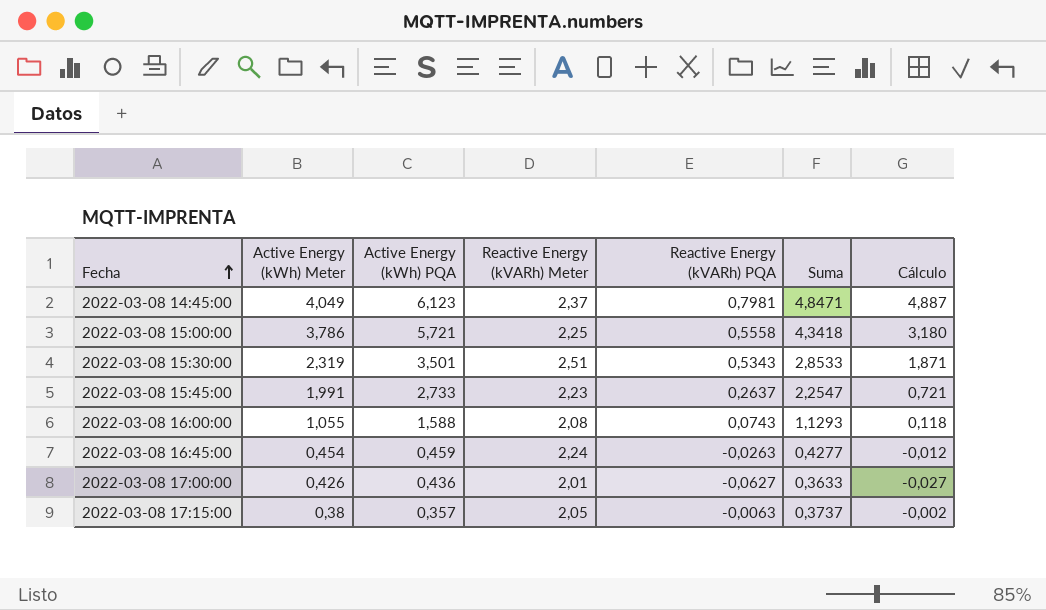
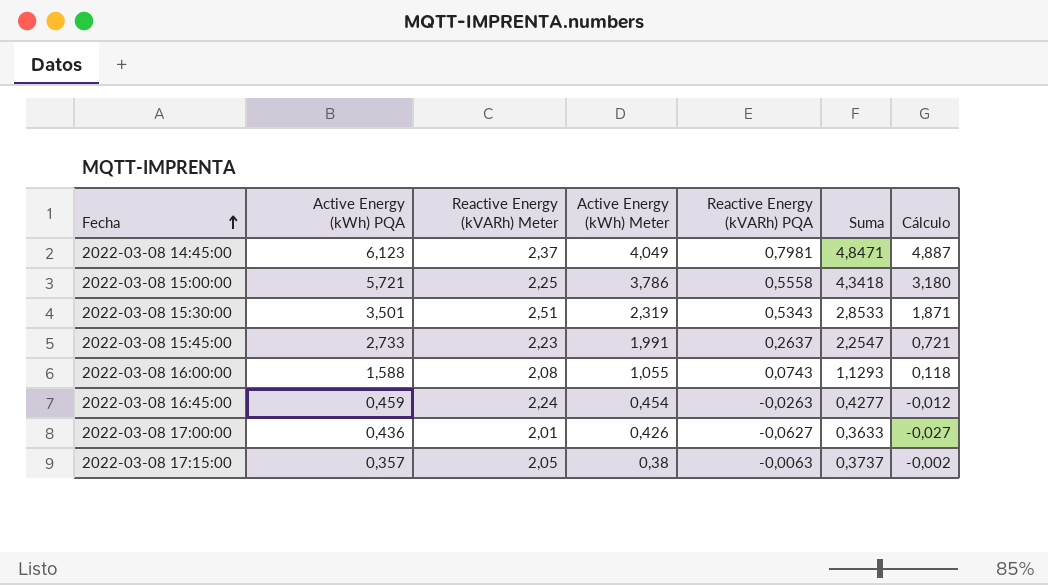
column Active Energy (kWh) Meter | position: 2 -> 4

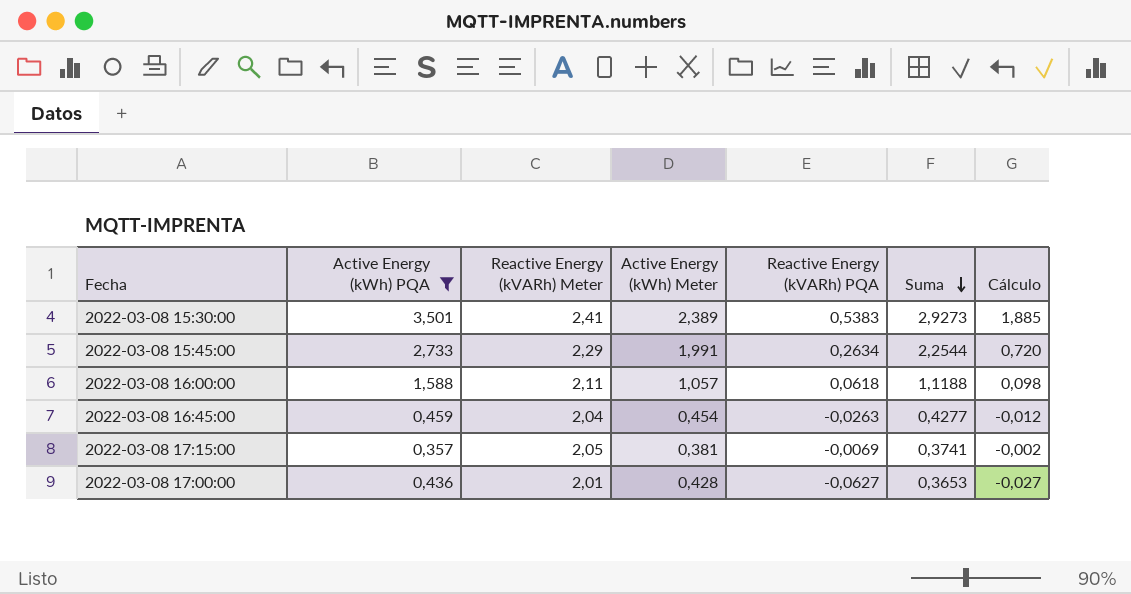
filter: none -> Active Energy (kWh) PQA <= 3,501
row order: Fecha ascending -> Suma descending
2022-03-08 15:30:00 | Reactive Energy (kVARh) Meter: 2,51 -> 2,41
2022-03-08 15:30:00 | Active Energy (kWh) Meter: 2,319 -> 2,389
2022-03-08 15:30:00 | Reactive Energy (kVARh) PQA: 0,5343 -> 0,5383
2022-03-08 15:30:00 | Suma: 2,8533 -> 2,9273
2022-03-08 15:30:00 | Cálculo: 1,871 -> 1,885
2022-03-08 15:45:00 | Reactive Energy (kVARh) Meter: 2,23 -> 2,29
2022-03-08 15:45:00 | Reactive Energy (kVARh) PQA: 0,2637 -> 0,2634
2022-03-08 15:45:00 | Suma: 2,2547 -> 2,2544
2022-03-08 15:45:00 | Cálculo: 0,721 -> 0,720
2022-03-08 16:00:00 | Reactive Energy (kVARh) Meter: 2,08 -> 2,11
2022-03-08 16:00:00 | Active Energy (kWh) Meter: 1,055 -> 1,057
2022-03-08 16:00:00 | Reactive Energy (kVARh) PQA: 0,0743 -> 0,0618
2022-03-08 16:00:00 | Suma: 1,1293 -> 1,1188
2022-03-08 16:00:00 | Cálculo: 0,118 -> 0,098
2022-03-08 16:45:00 | Reactive Energy (kVARh) Meter: 2,24 -> 2,04
2022-03-08 17:15:00 | Active Energy (kWh) Meter: 0,38 -> 0,381
2022-03-08 17:15:00 | Reactive Energy (kVARh) PQA: -0,0063 -> -0,0069
2022-03-08 17:15:00 | Suma: 0,3737 -> 0,3741
2022-03-08 17:00:00 | Active Energy (kWh) Meter: 0,426 -> 0,428
2022-03-08 17:00:00 | Suma: 0,3633 -> 0,3653

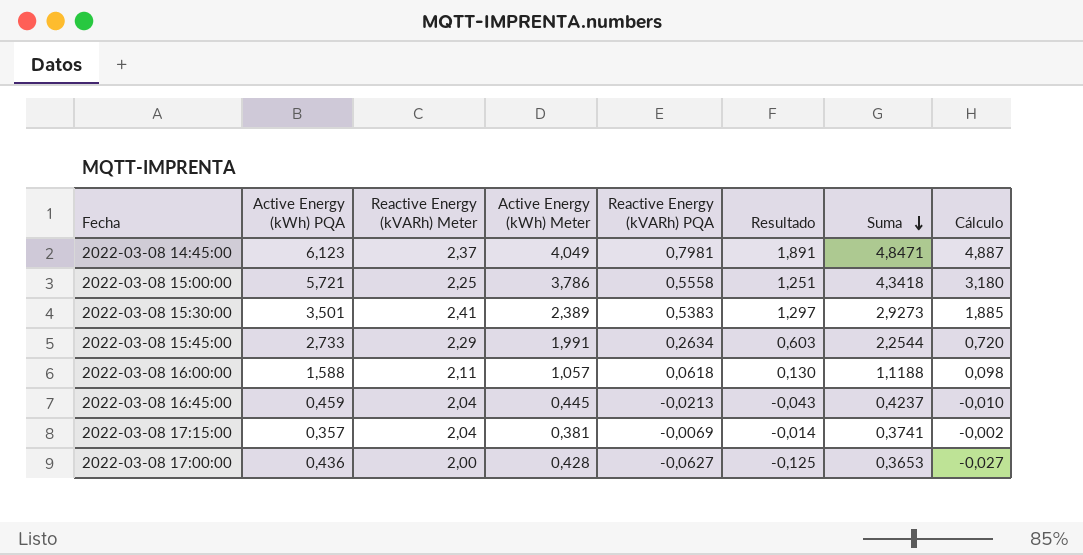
filter: Active Energy (kWh) PQA <= 3,501 -> none
column Resultado | formula: none -> [Reactive Energy (kVARh) Meter] * [Reactive Energy (kVARh) PQA]
2022-03-08 16:45:00 | Active Energy (kWh) Meter: 0,454 -> 0,445
2022-03-08 16:45:00 | Reactive Energy (kVARh) PQA: -0,0263 -> -0,0213
2022-03-08 16:45:00 | Suma: 0,4277 -> 0,4237
2022-03-08 16:45:00 | Cálculo: -0,012 -> -0,010
2022-03-08 17:15:00 | Reactive Energy (kVARh) Meter: 2,05 -> 2,04
2022-03-08 17:00:00 | Reactive Energy (kVARh) Meter: 2,01 -> 2,00

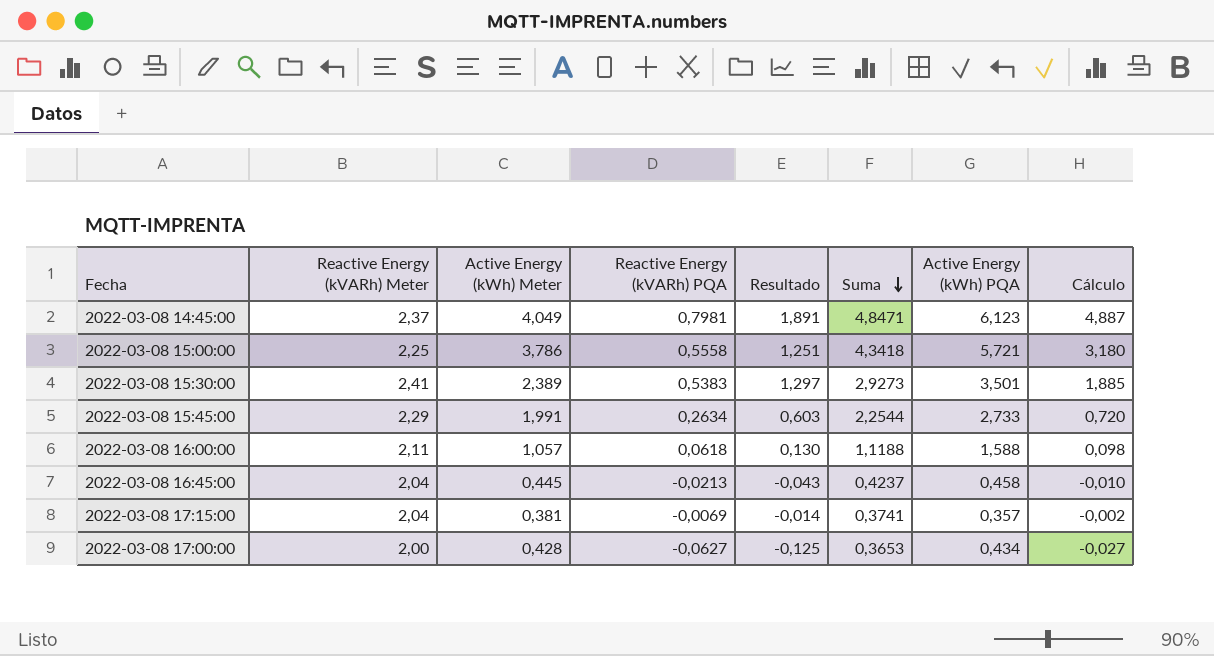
column Active Energy (kWh) PQA | position: 2 -> 7
2022-03-08 16:45:00 | Active Energy (kWh) PQA: 0,459 -> 0,458
2022-03-08 17:00:00 | Active Energy (kWh) PQA: 0,436 -> 0,434

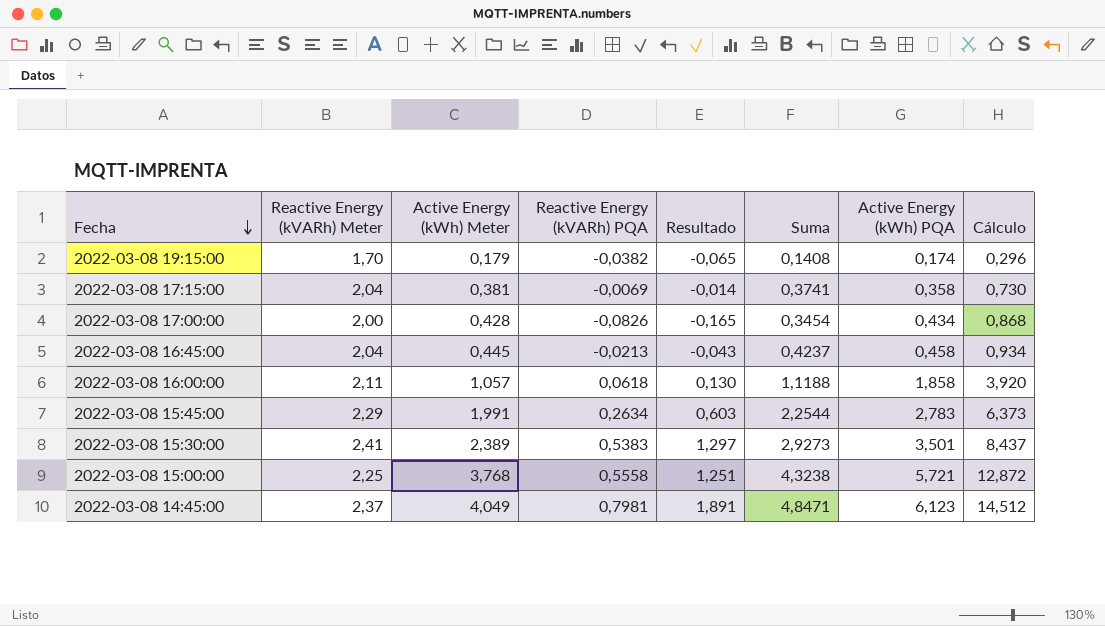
row order: Suma descending -> Fecha descending
column Cálculo | formula: [Reactive Energy (kVARh) PQA] * [Active Energy (kWh) PQA] -> [Reactive Energy (kVARh) Meter] * [Active Energy (kWh) PQA]
row 2022-03-08 19:15:00: none -> 1,70 | 0,179 | -0,0382 | -0,065 | 0,1408 | 0,174 | 0,296
2022-03-08 17:15:00 | Active Energy (kWh) PQA: 0,357 -> 0,358
2022-03-08 17:00:00 | Reactive Energy (kVARh) PQA: -0,0627 -> -0,0826
2022-03-08 17:00:00 | Resultado: -0,125 -> -0,165
2022-03-08 17:00:00 | Suma: 0,3653 -> 0,3454
2022-03-08 16:00:00 | Active Energy (kWh) PQA: 1,588 -> 1,858
2022-03-08 15:45:00 | Active Energy (kWh) PQA: 2,733 -> 2,783
2022-03-08 15:00:00 | Active Energy (kWh) Meter: 3,786 -> 3,768
2022-03-08 15:00:00 | Suma: 4,3418 -> 4,3238

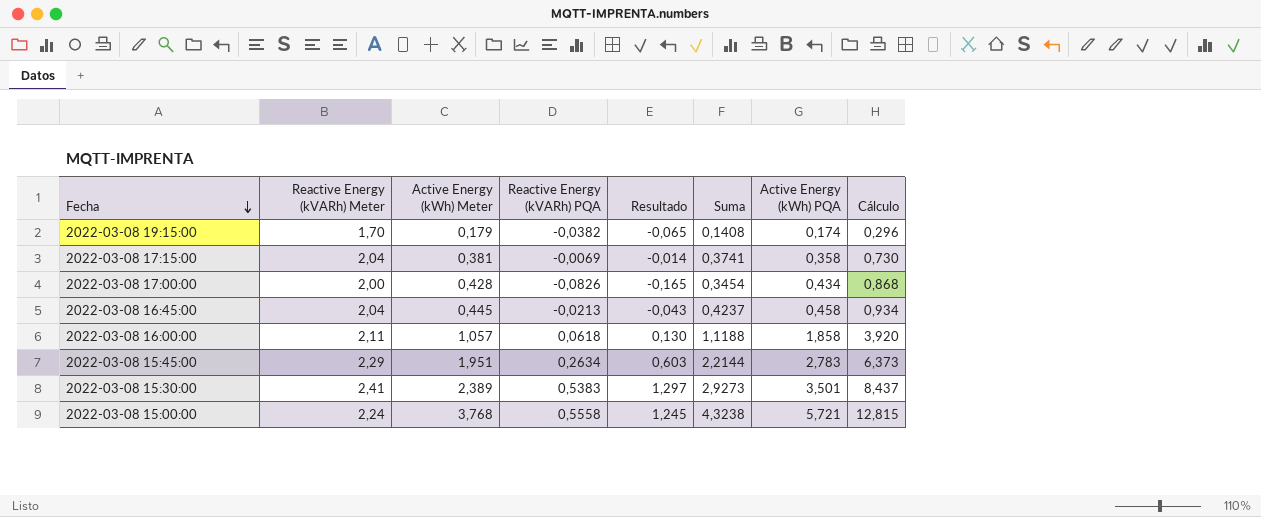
row 2022-03-08 14:45:00: 2,37 | 4,049 | 0,7981 | 1,891 | 4,8471 | 6,123 | 14,512 -> none
2022-03-08 15:45:00 | Active Energy (kWh) Meter: 1,991 -> 1,951
2022-03-08 15:45:00 | Suma: 2,2544 -> 2,2144
2022-03-08 15:00:00 | Reactive Energy (kVARh) Meter: 2,25 -> 2,24
2022-03-08 15:00:00 | Resultado: 1,251 -> 1,245
2022-03-08 15:00:00 | Cálculo: 12,872 -> 12,815

